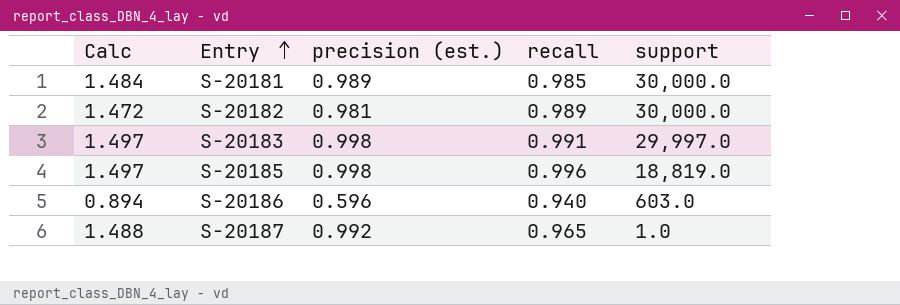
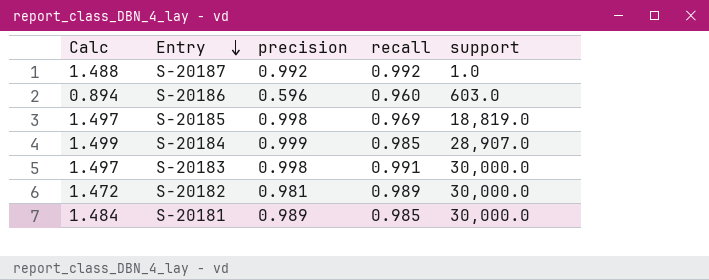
row order: Entry ascending -> Entry descending
column name: precision (est.) -> precision
S-20187 | recall: 0.965 -> 0.992
S-20186 | recall: 0.940 -> 0.960
S-20185 | recall: 0.996 -> 0.969
row S-20184: none -> 1.499 | 0.999 | 0.985 | 28,907.0
S-20183 | support: 29,997.0 -> 30,000.0

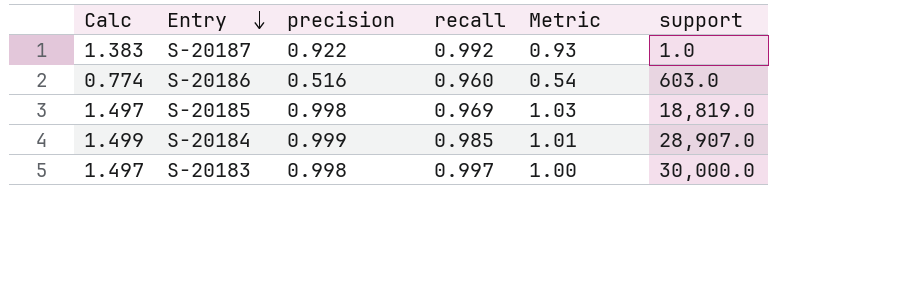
column Metric | formula: none -> [precision] / [recall]
row S-20182: 1.472 | 0.981 | 0.989 | 30,000.0 -> none
row S-20181: 1.484 | 0.989 | 0.985 | 30,000.0 -> none
S-20187 | Calc: 1.488 -> 1.383
S-20187 | precision: 0.992 -> 0.922
S-20186 | Calc: 0.894 -> 0.774
S-20186 | precision: 0.596 -> 0.516
S-20183 | recall: 0.991 -> 0.997

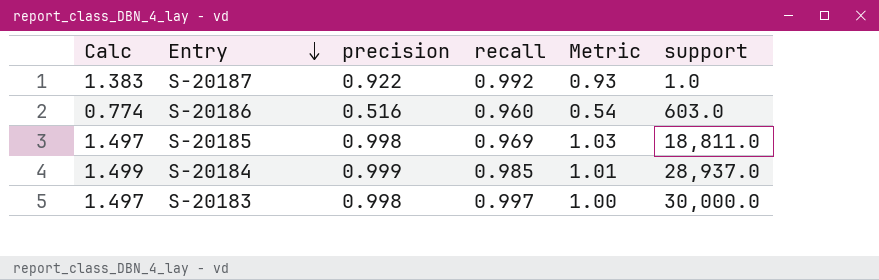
S-20185 | support: 18,819.0 -> 18,811.0
S-20184 | support: 28,907.0 -> 28,937.0

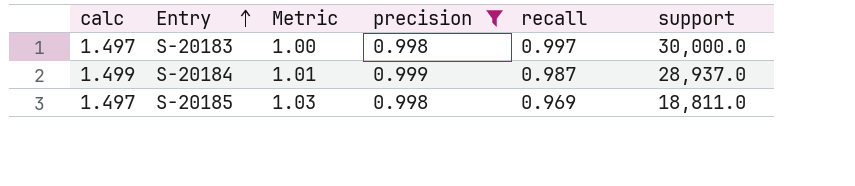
filter: none -> precision >= 0.998
row order: Entry descending -> Entry ascending
column name: Calc -> calc
column Metric | position: 5 -> 3
S-20184 | recall: 0.985 -> 0.987

